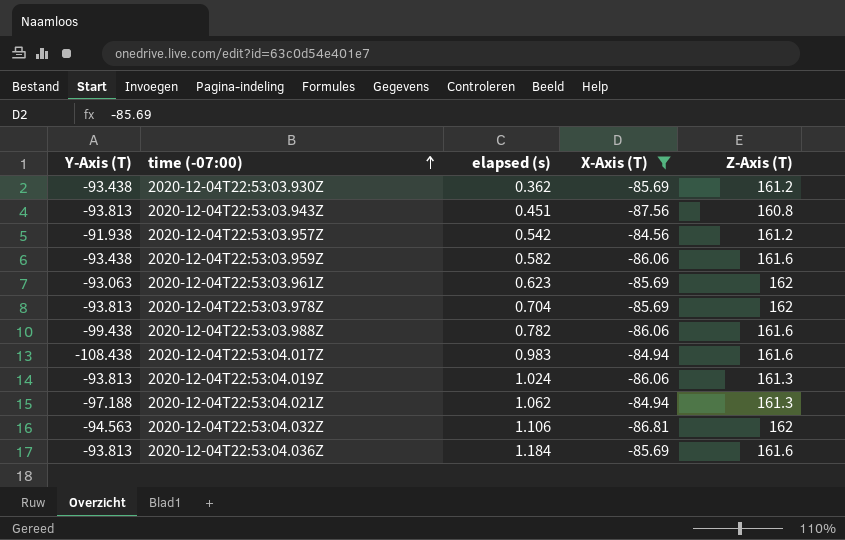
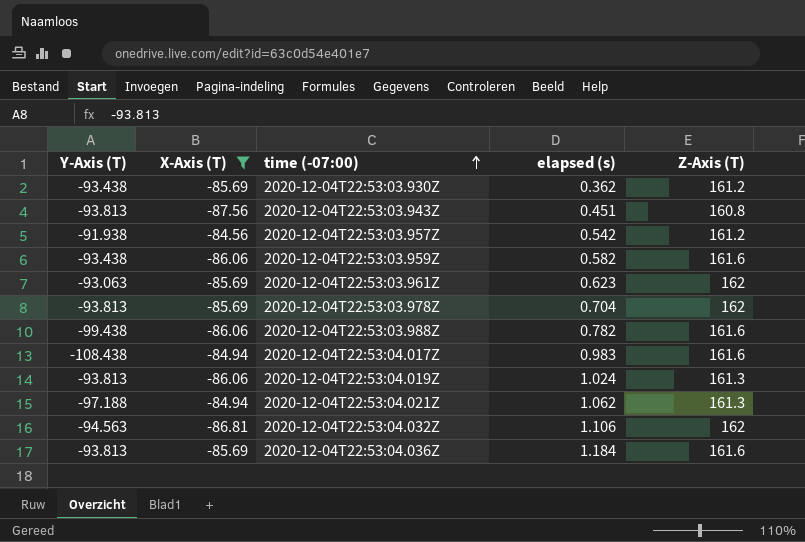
column X-Axis (T) | position: 4 -> 2

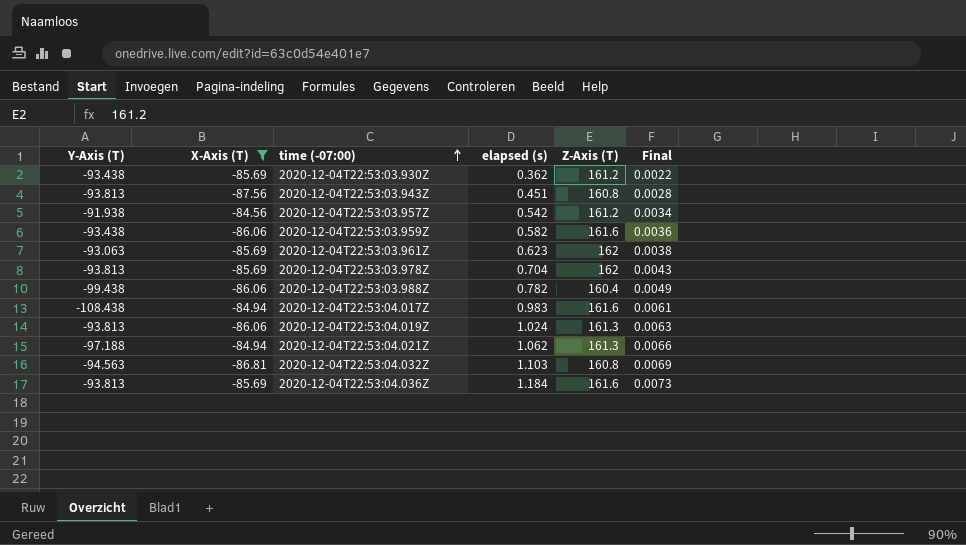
column Final | formula: none -> [elapsed (s)] / [Z-Axis (T)]
2020-12-04T22:53:03.988Z | Z-Axis (T): 161.6 -> 160.4
2020-12-04T22:53:04.032Z | elapsed (s): 1.106 -> 1.103
2020-12-04T22:53:04.032Z | Z-Axis (T): 162 -> 160.8

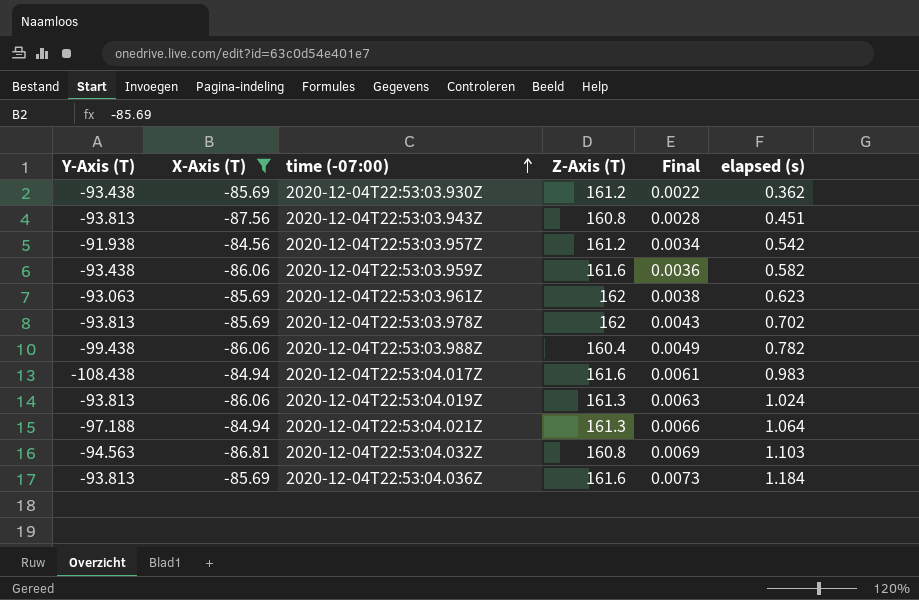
column elapsed (s) | position: 4 -> 6
2020-12-04T22:53:03.978Z | elapsed (s): 0.704 -> 0.702
2020-12-04T22:53:04.021Z | elapsed (s): 1.062 -> 1.064

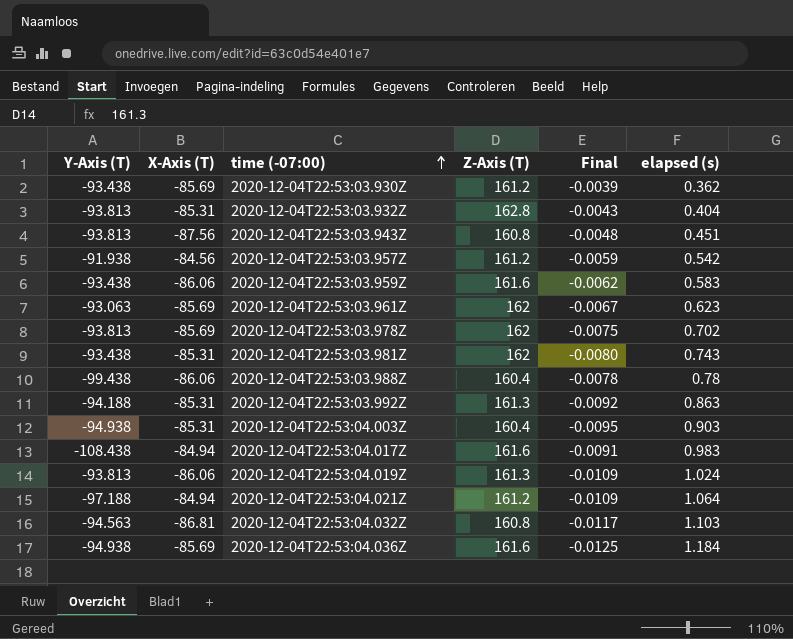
filter: X-Axis (T) != -85.31 -> none
column Final | formula: [elapsed (s)] / [Z-Axis (T)] -> [elapsed (s)] / [Y-Axis (T)]
2020-12-04T22:53:03.959Z | elapsed (s): 0.582 -> 0.583
2020-12-04T22:53:03.988Z | elapsed (s): 0.782 -> 0.78
2020-12-04T22:53:04.021Z | Z-Axis (T): 161.3 -> 161.2
2020-12-04T22:53:04.036Z | Y-Axis (T): -93.813 -> -94.938

